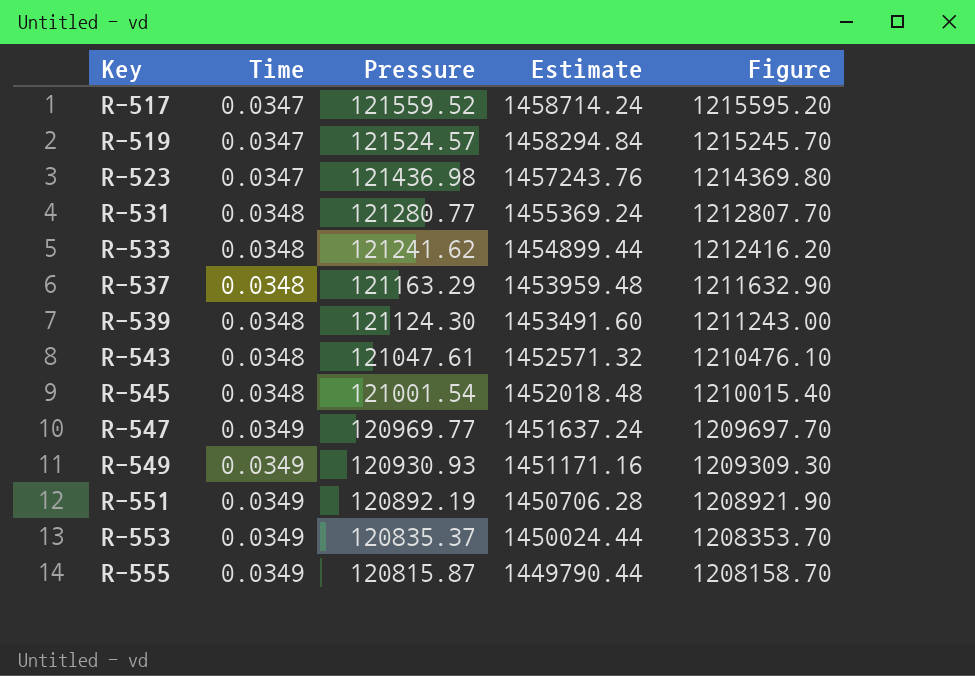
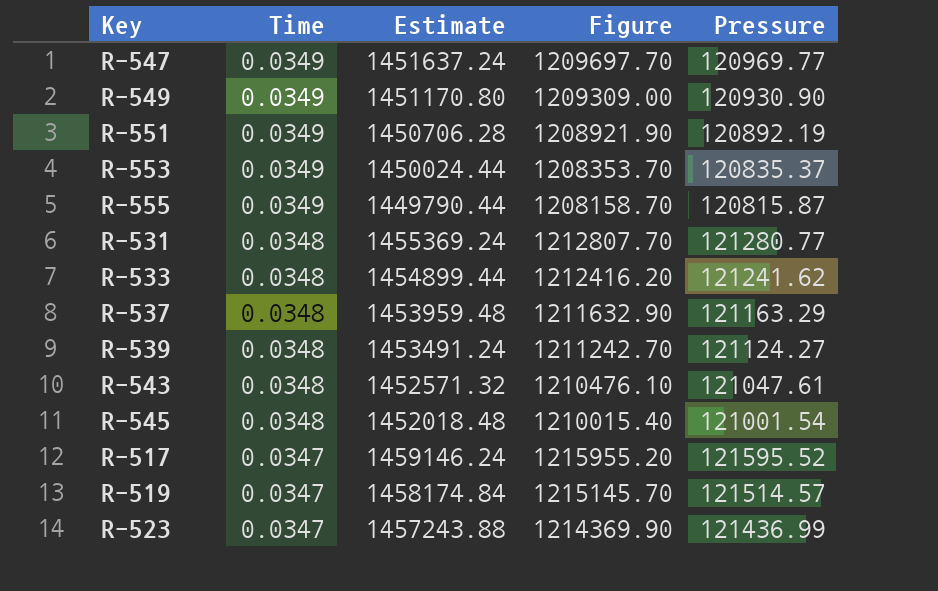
row order: Key ascending -> Time descending
column Pressure | position: 3 -> 5
R-549 | Estimate: 1451171.16 -> 1451170.80
R-549 | Figure: 1209309.30 -> 1209309.00
R-549 | Pressure: 120930.93 -> 120930.90
R-539 | Estimate: 1453491.60 -> 1453491.24
R-539 | Figure: 1211243.00 -> 1211242.70
R-539 | Pressure: 121124.30 -> 121124.27
R-517 | Estimate: 1458714.24 -> 1459146.24
R-517 | Figure: 1215595.20 -> 1215955.20
R-517 | Pressure: 121559.52 -> 121595.52
R-519 | Estimate: 1458294.84 -> 1458174.84
R-519 | Figure: 1215245.70 -> 1215145.70
R-519 | Pressure: 121524.57 -> 121514.57
R-523 | Estimate: 1457243.76 -> 1457243.88
R-523 | Figure: 1214369.80 -> 1214369.90
R-523 | Pressure: 121436.98 -> 121436.99

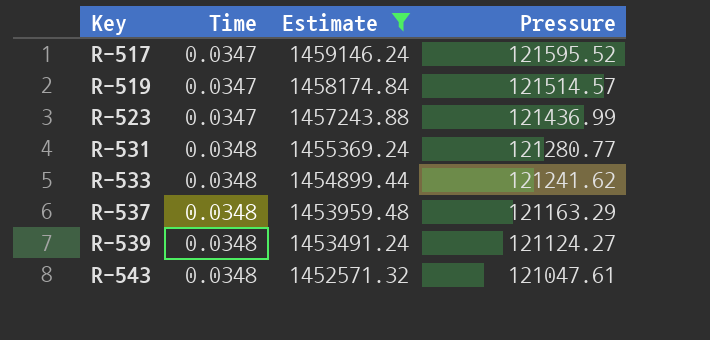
filter: none -> Estimate >= 1452571.32
row order: Time descending -> Key ascending
column Figure | formula: [Pressure] * 10 -> none

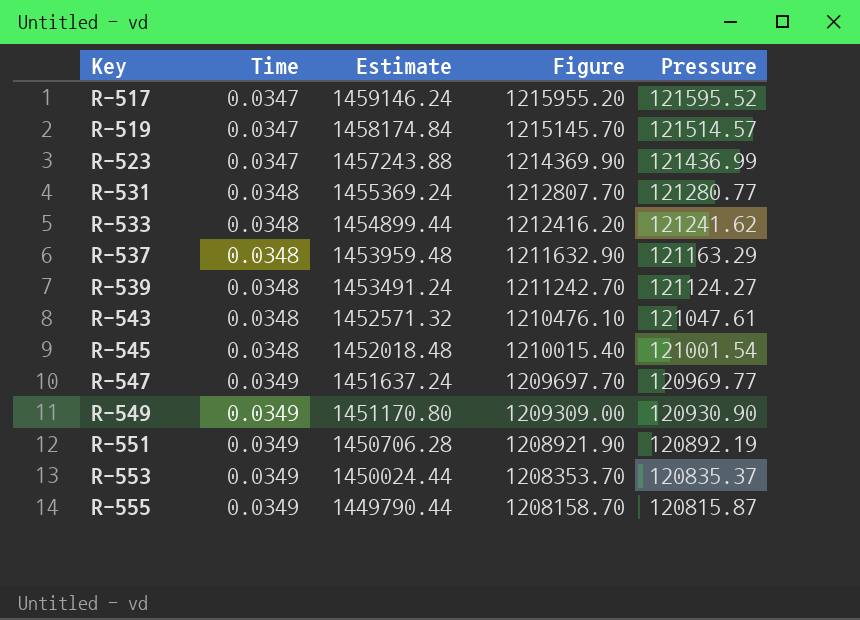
filter: Estimate >= 1452571.32 -> none
column Figure | formula: none -> [Pressure] * 10

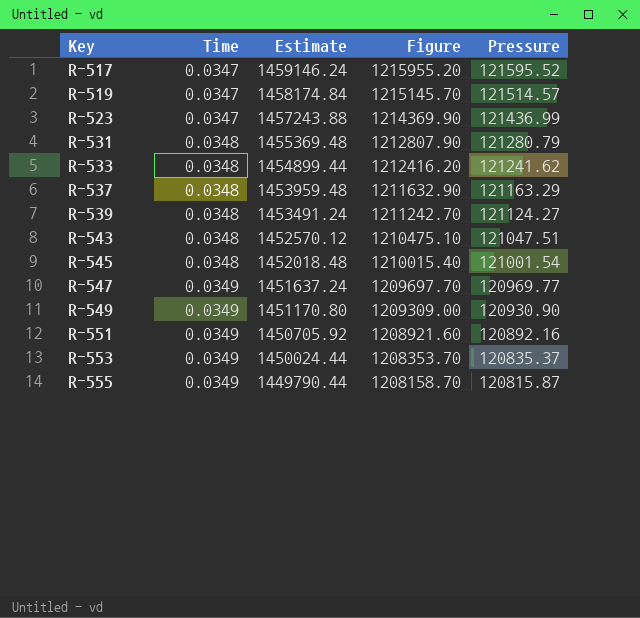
R-531 | Estimate: 1455369.24 -> 1455369.48
R-531 | Figure: 1212807.70 -> 1212807.90
R-531 | Pressure: 121280.77 -> 121280.79
R-543 | Estimate: 1452571.32 -> 1452570.12
R-543 | Figure: 1210476.10 -> 1210475.10
R-543 | Pressure: 121047.61 -> 121047.51
R-551 | Estimate: 1450706.28 -> 1450705.92
R-551 | Figure: 1208921.90 -> 1208921.60
R-551 | Pressure: 120892.19 -> 120892.16

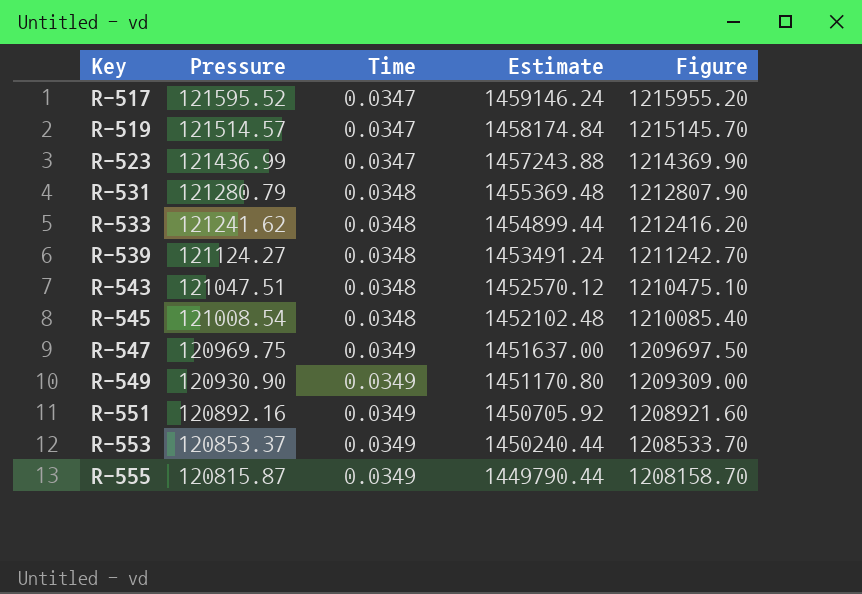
column Pressure | position: 5 -> 2
row R-537: 0.0348 | 1453959.48 | 1211632.90 | 121163.29 -> none
R-545 | Pressure: 121001.54 -> 121008.54
R-545 | Estimate: 1452018.48 -> 1452102.48
R-545 | Figure: 1210015.40 -> 1210085.40
R-547 | Pressure: 120969.77 -> 120969.75
R-547 | Estimate: 1451637.24 -> 1451637.00
R-547 | Figure: 1209697.70 -> 1209697.50
R-553 | Pressure: 120835.37 -> 120853.37
R-553 | Estimate: 1450024.44 -> 1450240.44
R-553 | Figure: 1208353.70 -> 1208533.70

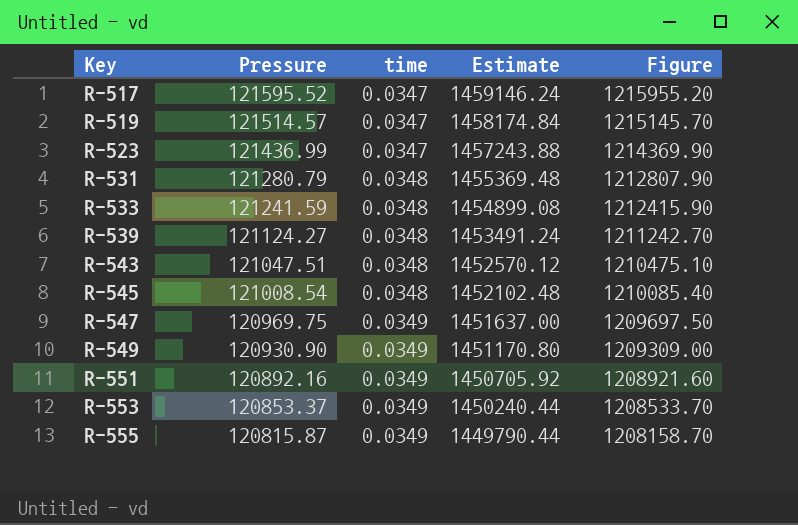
column name: Time -> time
R-533 | Pressure: 121241.62 -> 121241.59
R-533 | Estimate: 1454899.44 -> 1454899.08
R-533 | Figure: 1212416.20 -> 1212415.90

